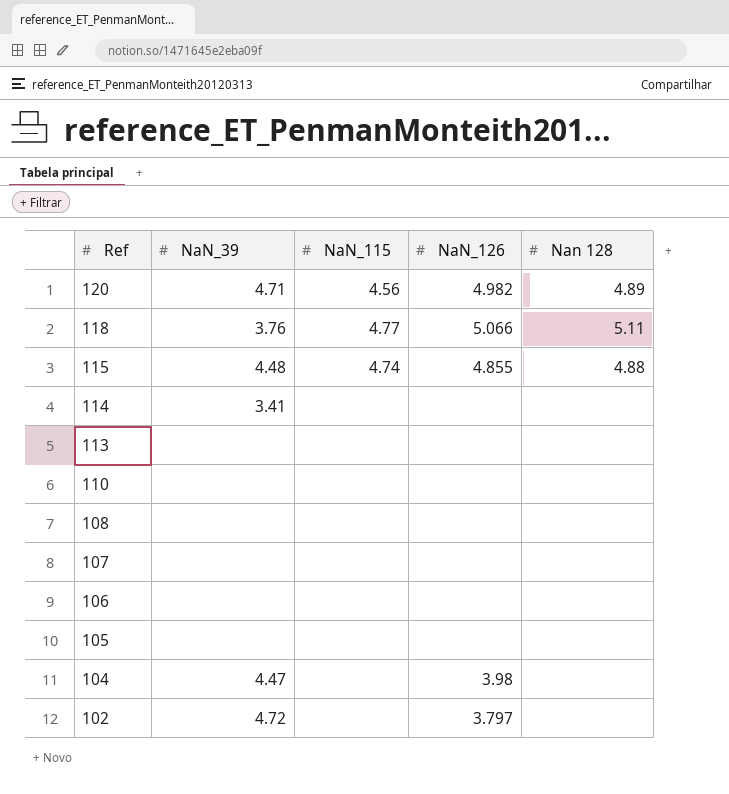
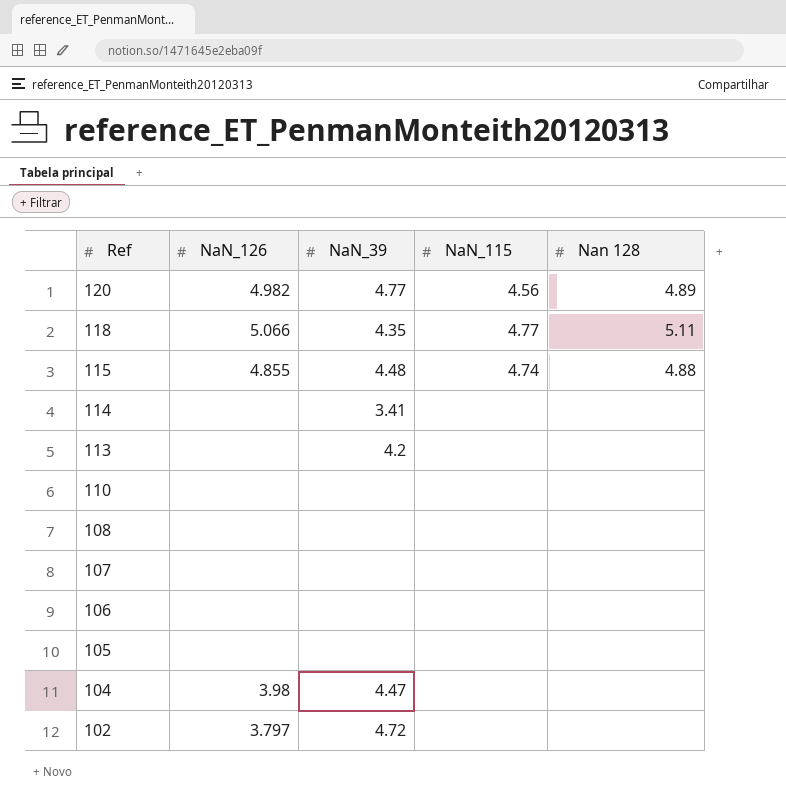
column NaN_126 | position: 4 -> 2
120 | NaN_39: 4.71 -> 4.77
118 | NaN_39: 3.76 -> 4.35
113 | NaN_39: none -> 4.2

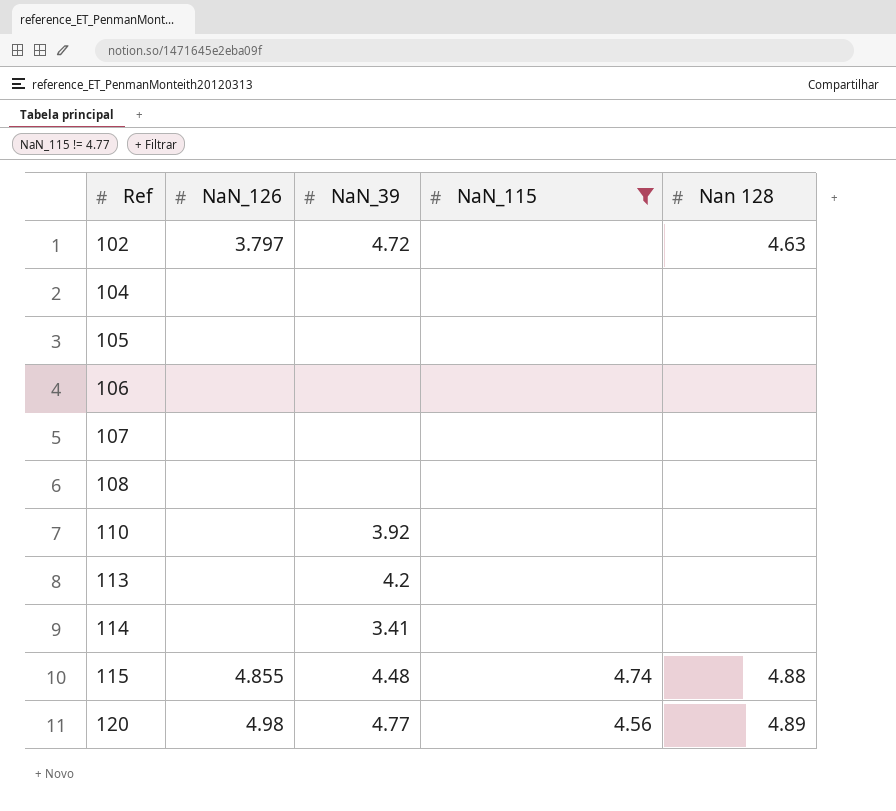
filter: none -> NaN_115 != 4.77
row order: Ref descending -> Ref ascending
102 | Nan 128: none -> 4.63
104 | NaN_126: 3.98 -> none
104 | NaN_39: 4.47 -> none
110 | NaN_39: none -> 3.92
120 | NaN_126: 4.982 -> 4.98

